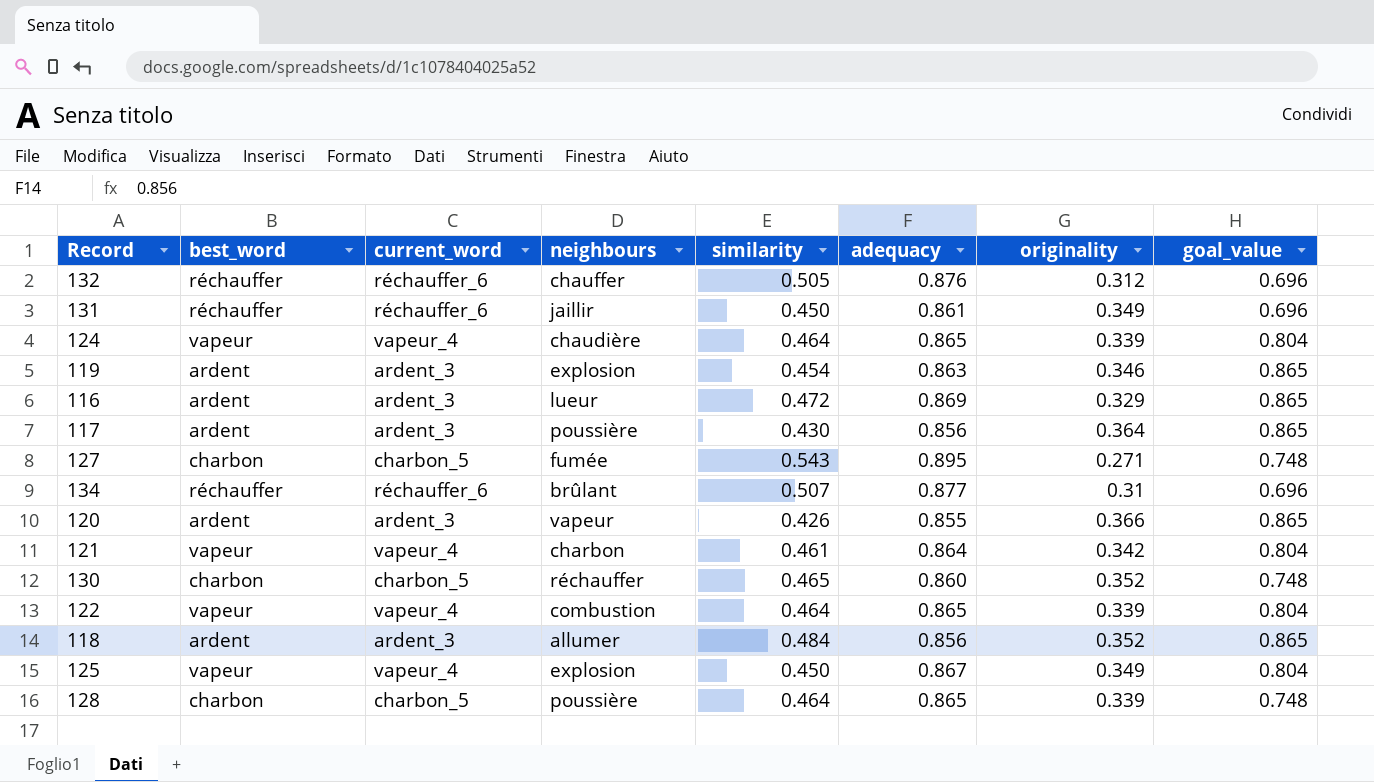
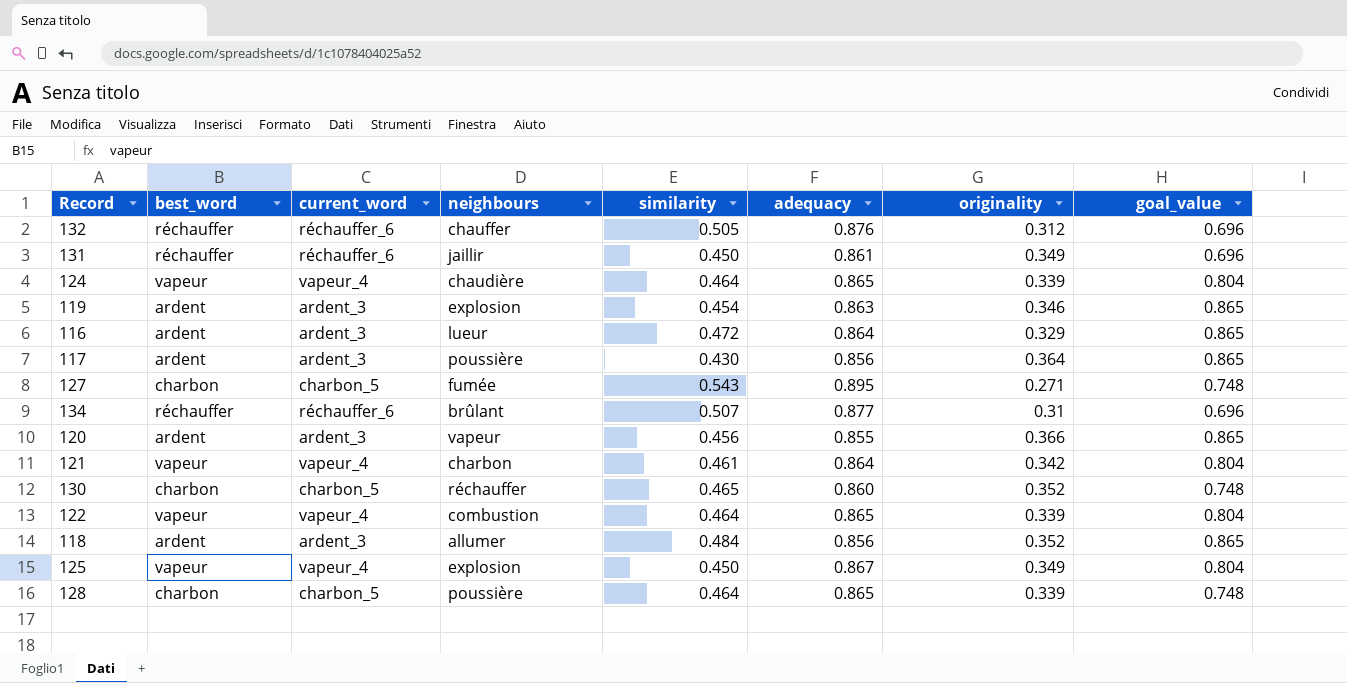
116 | adequacy: 0.869 -> 0.864
120 | similarity: 0.426 -> 0.456

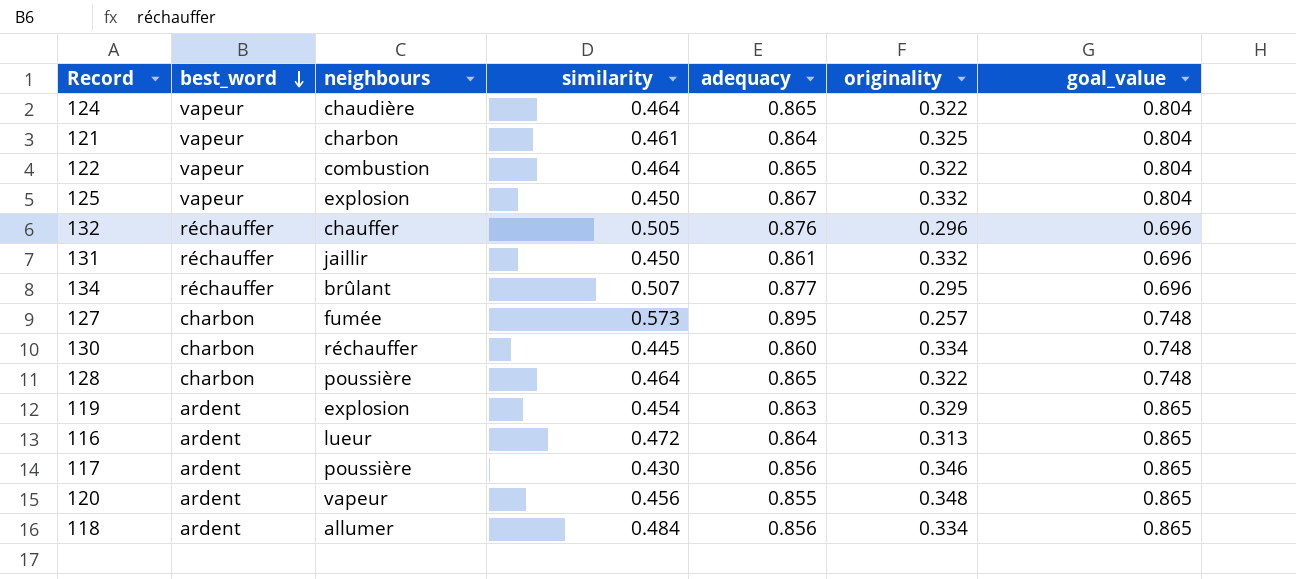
row order: none -> best_word descending
column current_word | position: 3 -> none
124 | originality: 0.339 -> 0.322
121 | originality: 0.342 -> 0.325
122 | originality: 0.339 -> 0.322
125 | originality: 0.349 -> 0.332
132 | originality: 0.312 -> 0.296
131 | originality: 0.349 -> 0.332
134 | originality: 0.31 -> 0.295
127 | similarity: 0.543 -> 0.573
127 | originality: 0.271 -> 0.257
130 | similarity: 0.465 -> 0.445
130 | originality: 0.352 -> 0.334
128 | originality: 0.339 -> 0.322
119 | originality: 0.346 -> 0.329
116 | originality: 0.329 -> 0.313
117 | originality: 0.364 -> 0.346
120 | originality: 0.366 -> 0.348
118 | originality: 0.352 -> 0.334

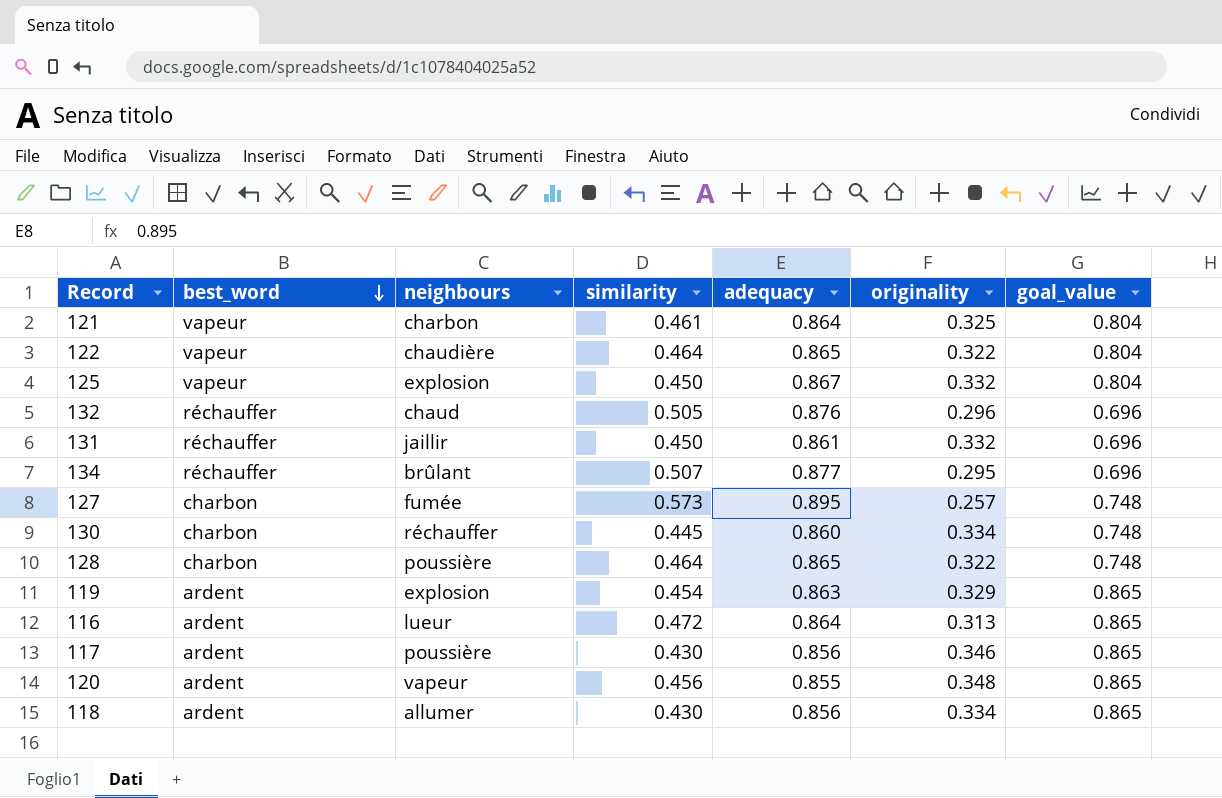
row 124: vapeur | chaudière | 0.464 | 0.865 | 0.322 | 0.804 -> none
122 | neighbours: combustion -> chaudière
132 | neighbours: chauffer -> chaud
118 | similarity: 0.484 -> 0.430

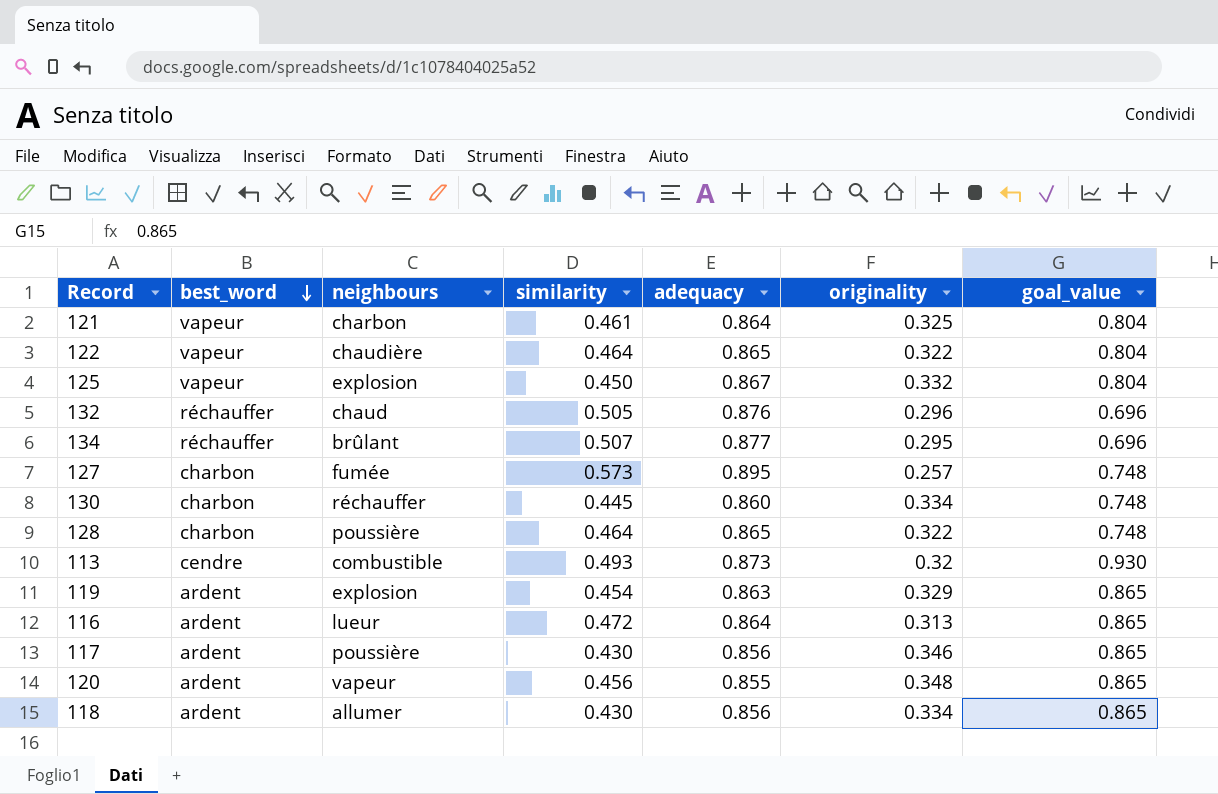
row 131: réchauffer | jaillir | 0.450 | 0.861 | 0.332 | 0.696 -> none
row 113: none -> cendre | combustible | 0.493 | 0.873 | 0.32 | 0.930

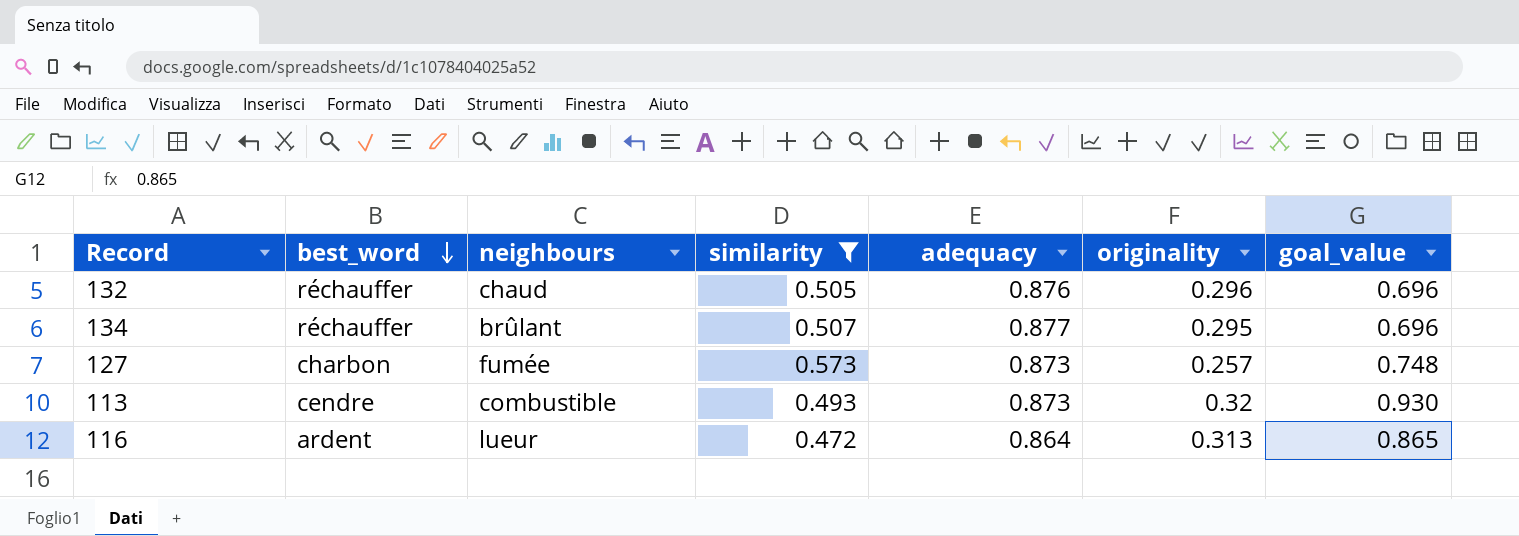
filter: none -> similarity >= 0.472
127 | adequacy: 0.895 -> 0.873

